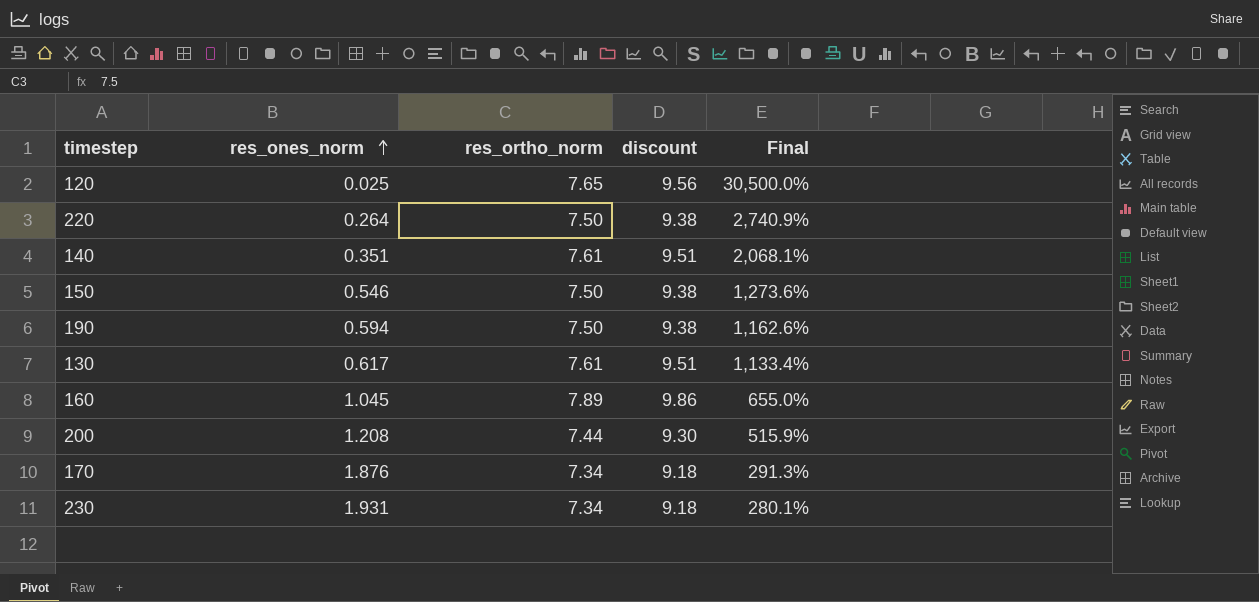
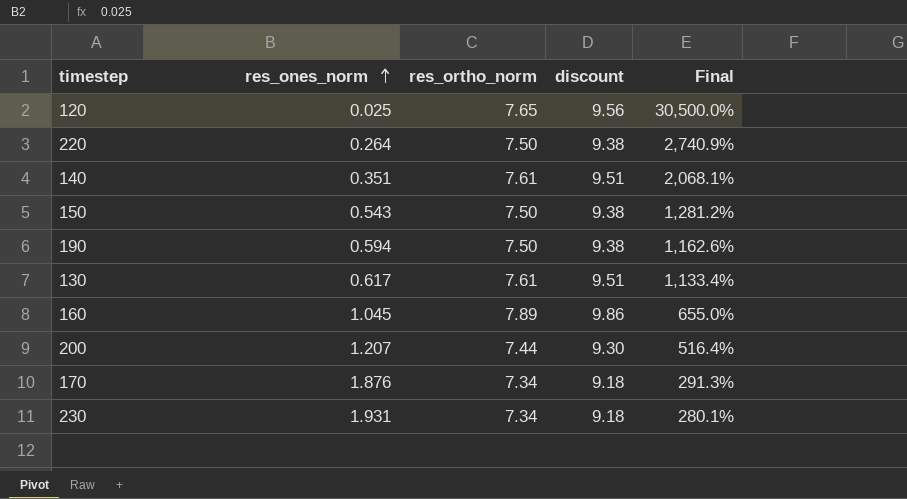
150 | res_ones_norm: 0.546 -> 0.543
150 | Final: 1,273.6% -> 1,281.2%
200 | res_ones_norm: 1.208 -> 1.207
200 | Final: 515.9% -> 516.4%

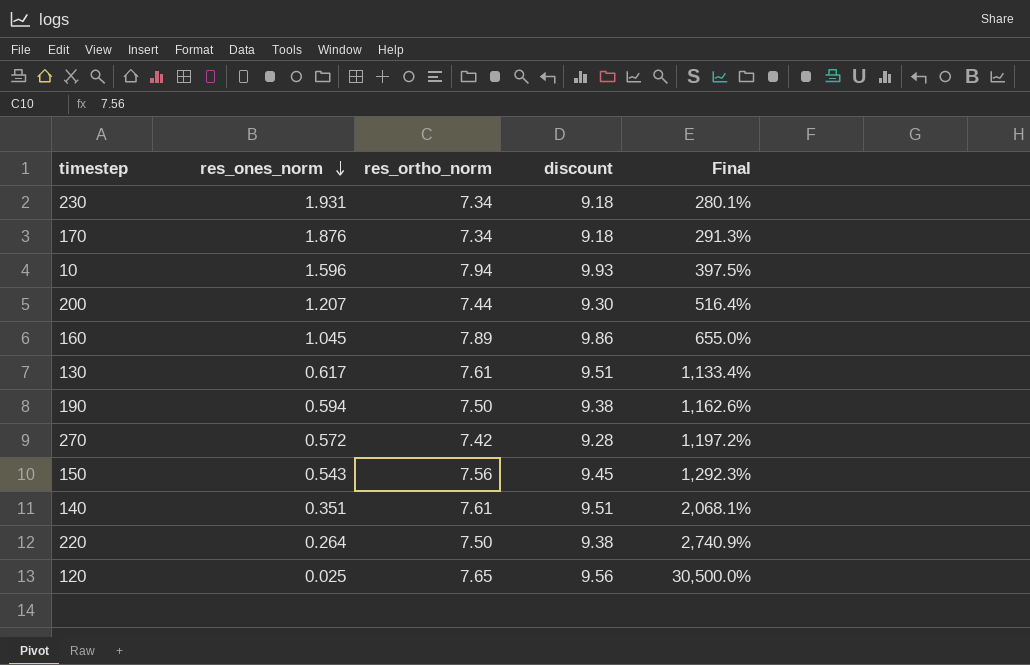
row order: res_ones_norm ascending -> res_ones_norm descending
row 10: none -> 1.596 | 7.94 | 9.93 | 397.5%
row 270: none -> 0.572 | 7.42 | 9.28 | 1,197.2%
150 | res_ortho_norm: 7.50 -> 7.56
150 | discount: 9.38 -> 9.45
150 | Final: 1,281.2% -> 1,292.3%

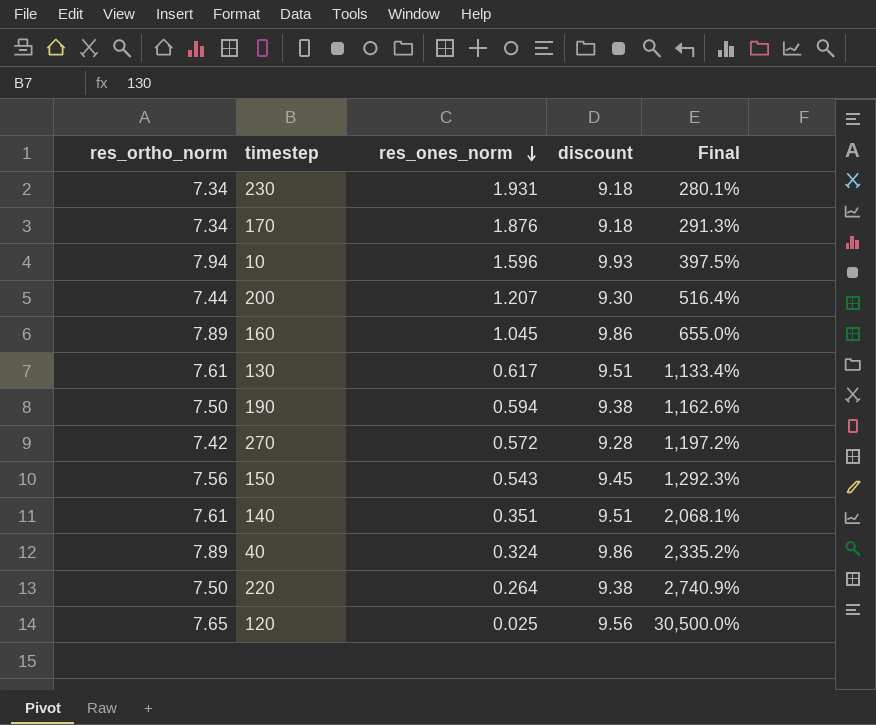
column res_ortho_norm | position: 3 -> 1
row 40: none -> 7.89 | 0.324 | 9.86 | 2,335.2%

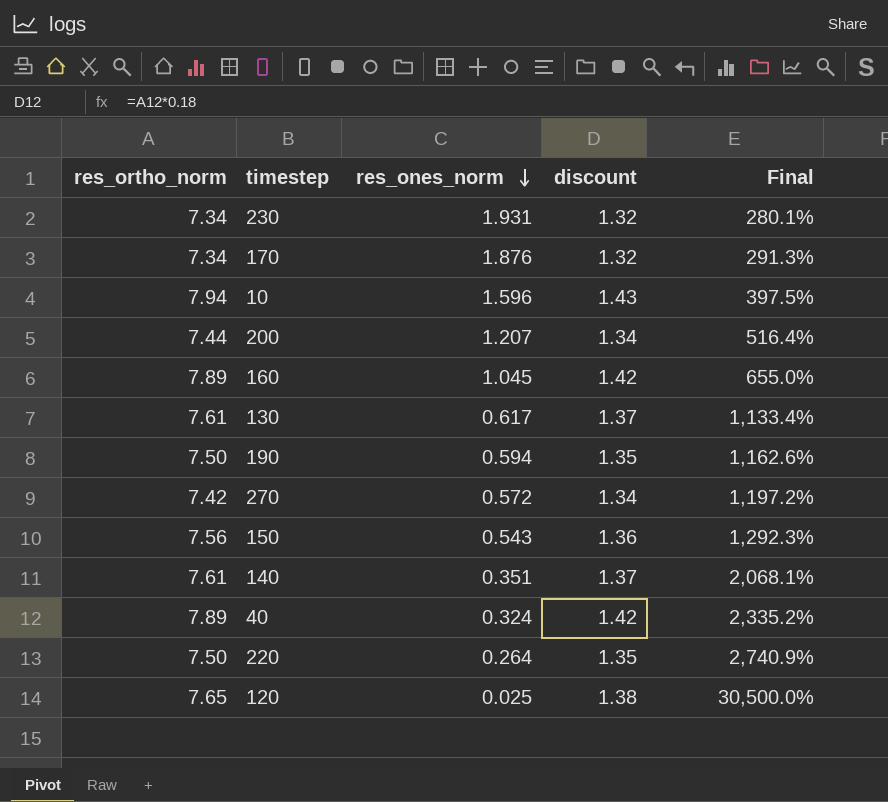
column discount | formula: [res_ortho_norm] * 1.25 -> [res_ortho_norm] * 0.18

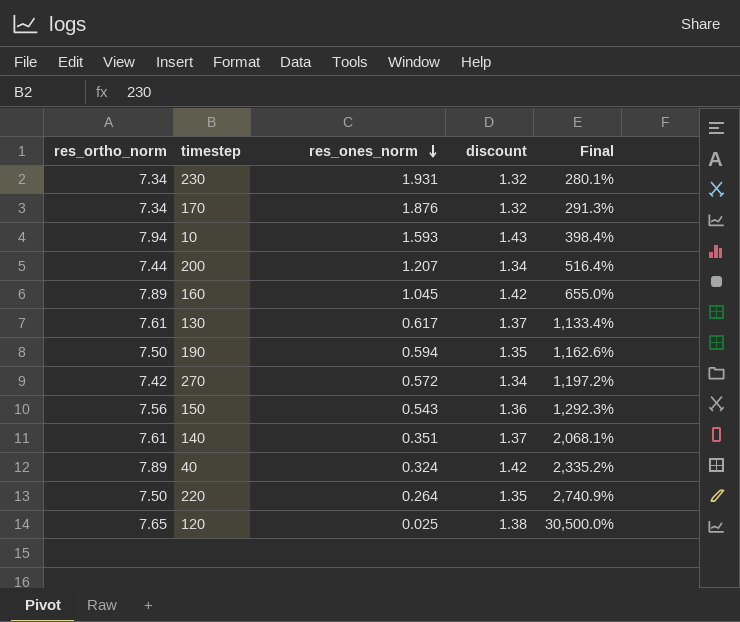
10 | res_ones_norm: 1.596 -> 1.593
10 | Final: 397.5% -> 398.4%

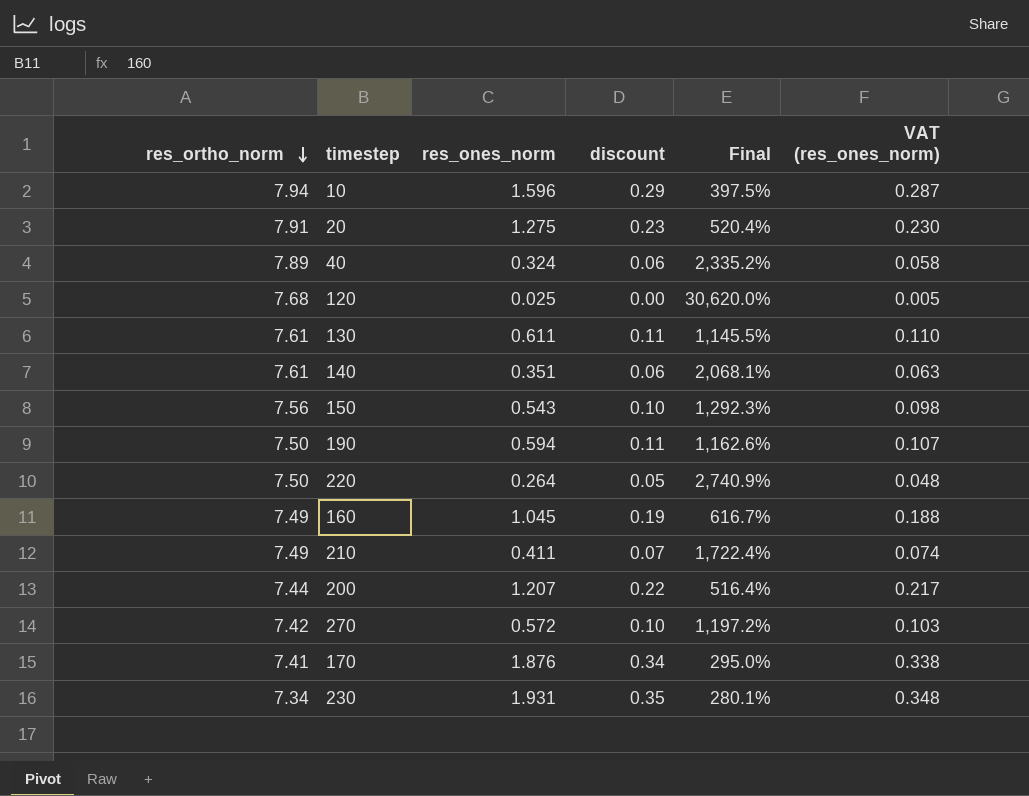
row order: res_ones_norm descending -> res_ortho_norm descending
column discount | formula: [res_ortho_norm] * 0.18 -> [res_ones_norm] * 0.18
column VAT (res_ones_norm) | formula: none -> [res_ones_norm] * 0.18
10 | res_ones_norm: 1.593 -> 1.596
10 | Final: 398.4% -> 397.5%
row 20: none -> 7.91 | 1.275 | 0.23 | 520.4% | 0.230
120 | res_ortho_norm: 7.65 -> 7.68
120 | Final: 30,500.0% -> 30,620.0%
130 | res_ones_norm: 0.617 -> 0.611
130 | Final: 1,133.4% -> 1,145.5%
160 | res_ortho_norm: 7.89 -> 7.49
160 | Final: 655.0% -> 616.7%
row 210: none -> 7.49 | 0.411 | 0.07 | 1,722.4% | 0.074
170 | res_ortho_norm: 7.34 -> 7.41
170 | Final: 291.3% -> 295.0%

